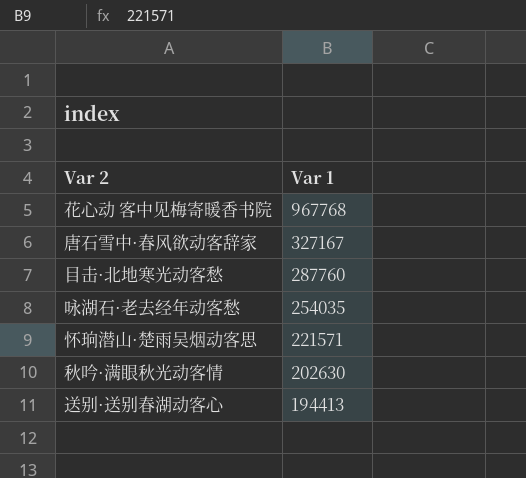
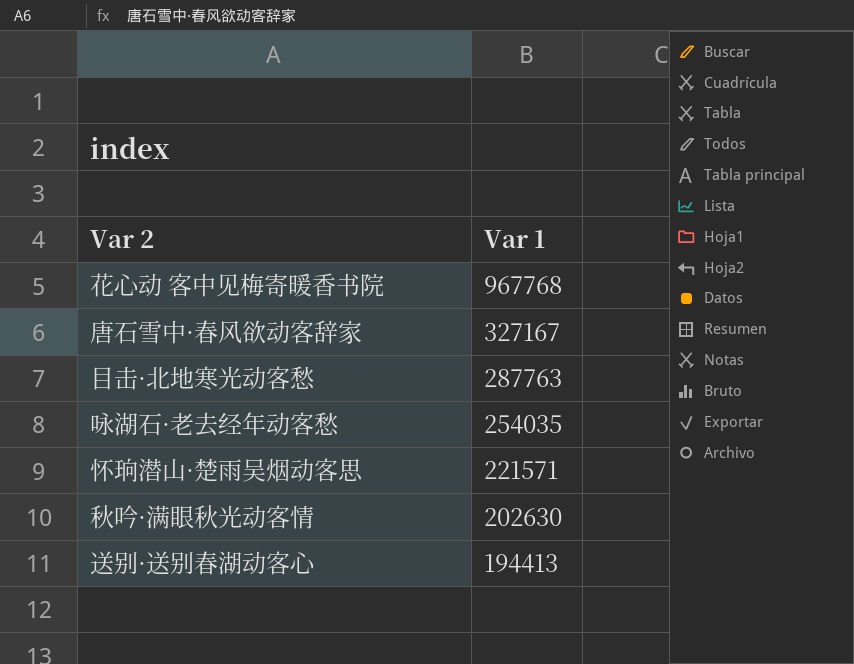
目击·北地寒光动客愁 | Var 1: 287760 -> 287763

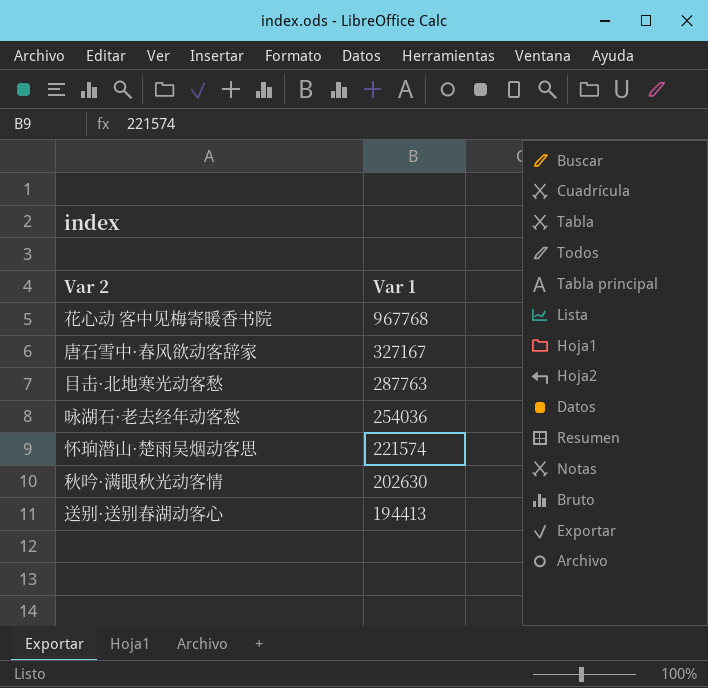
咏湖石·老去经年动客愁 | Var 1: 254035 -> 254036
怀珦潜山·楚雨吴烟动客思 | Var 1: 221571 -> 221574

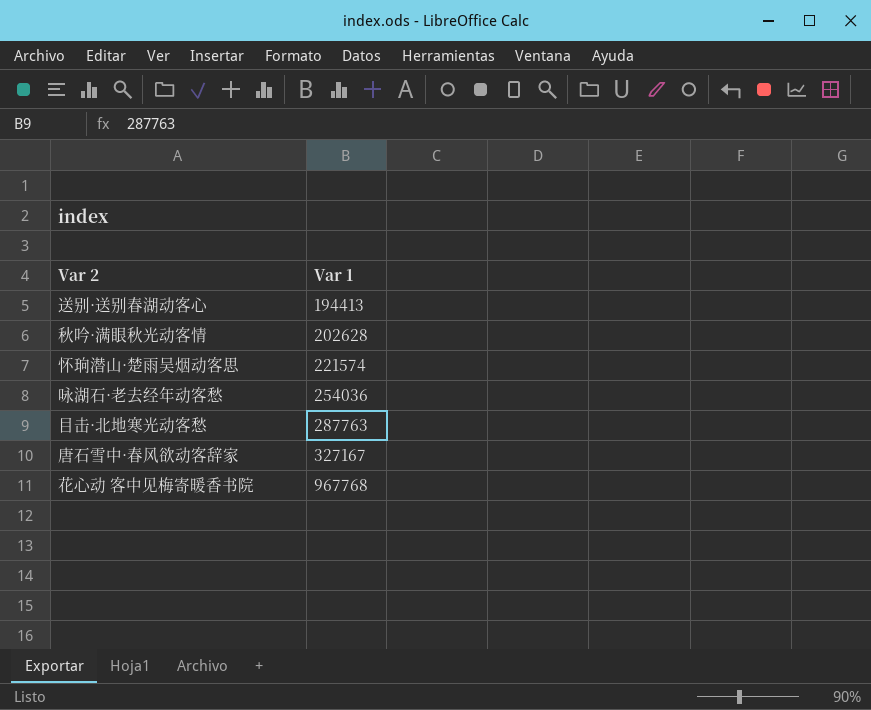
row order: Var 1 descending -> Var 1 ascending
秋吟·满眼秋光动客情 | Var 1: 202630 -> 202628

